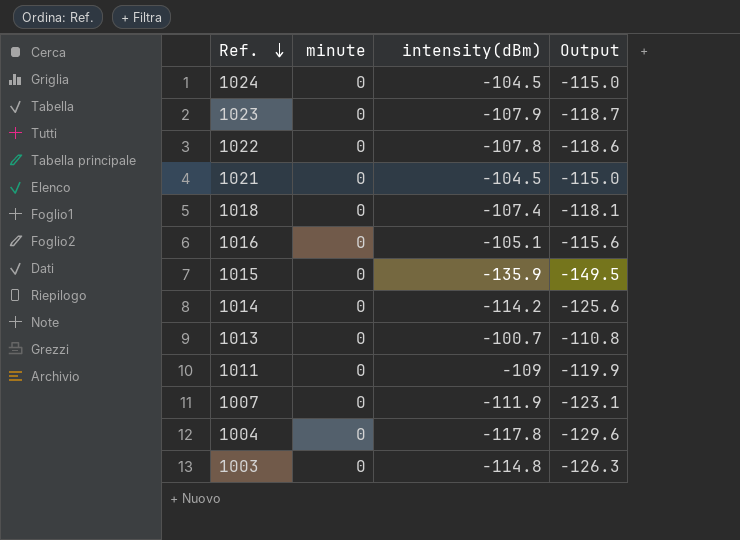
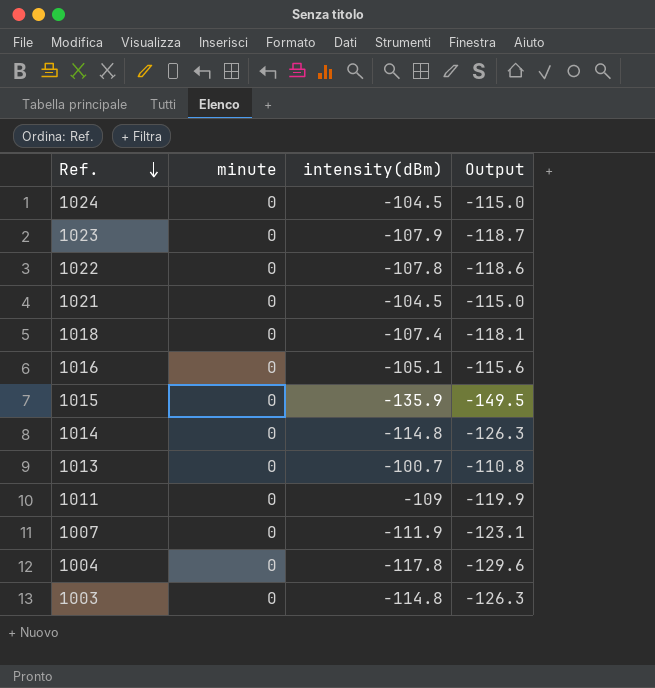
1014 | intensity(dBm): -114.2 -> -114.8
1014 | Output: -125.6 -> -126.3

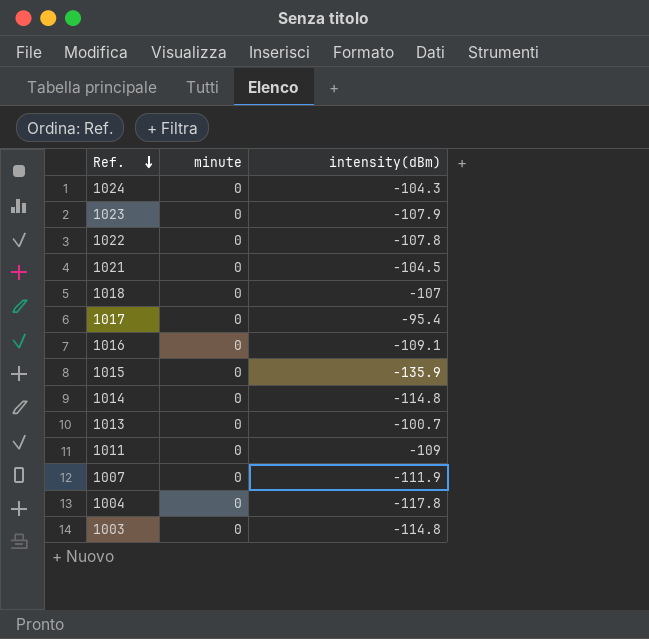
column Output | formula: [intensity(dBm)] * 1.1 -> none
1024 | intensity(dBm): -104.5 -> -104.3
1018 | intensity(dBm): -107.4 -> -107
row 1017: none -> 0 | -95.4
1016 | intensity(dBm): -105.1 -> -109.1

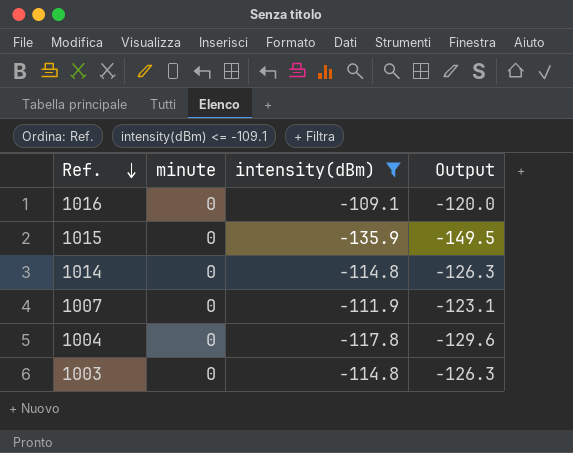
filter: none -> intensity(dBm) <= -109.1
column Output | formula: none -> [intensity(dBm)] * 1.1

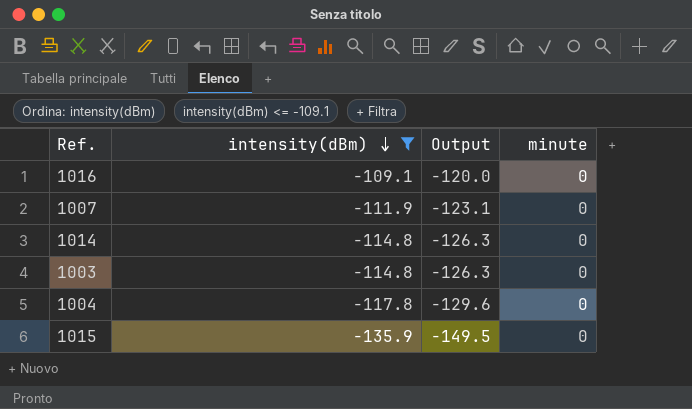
row order: Ref. descending -> intensity(dBm) descending
column minute | position: 2 -> 4

